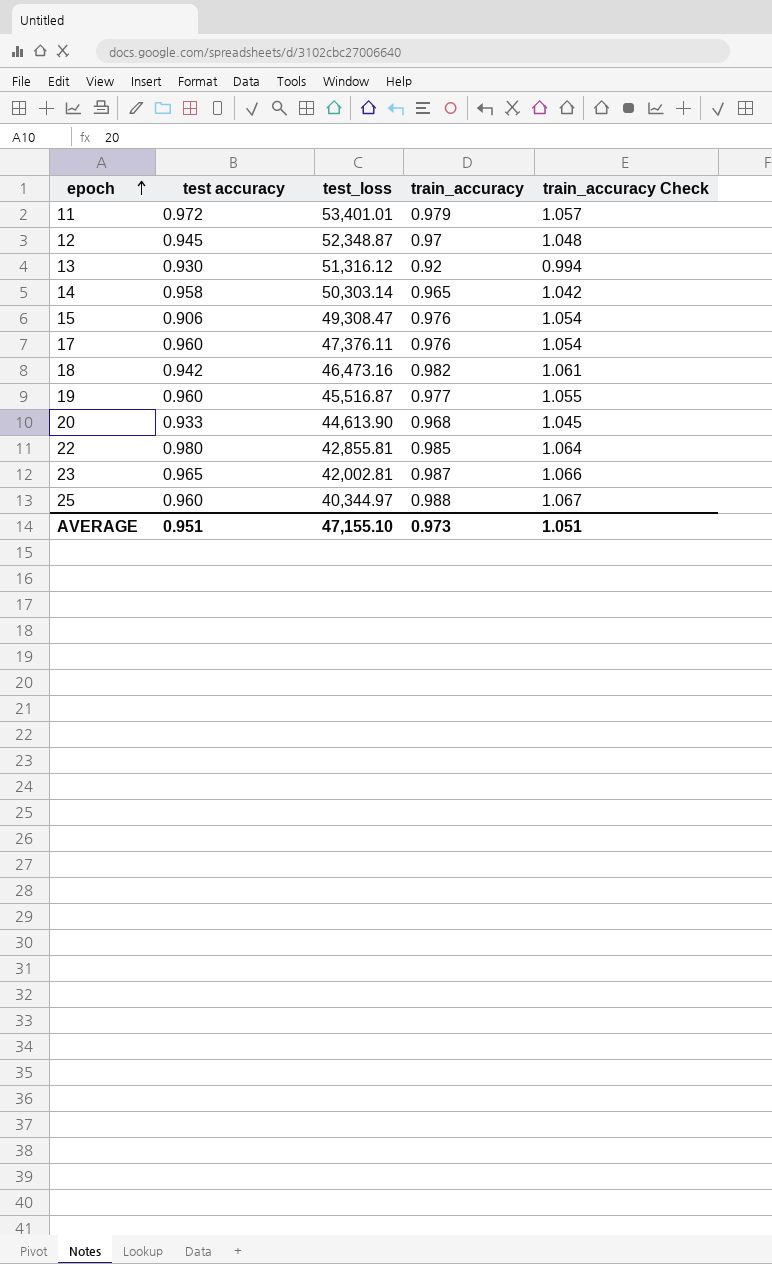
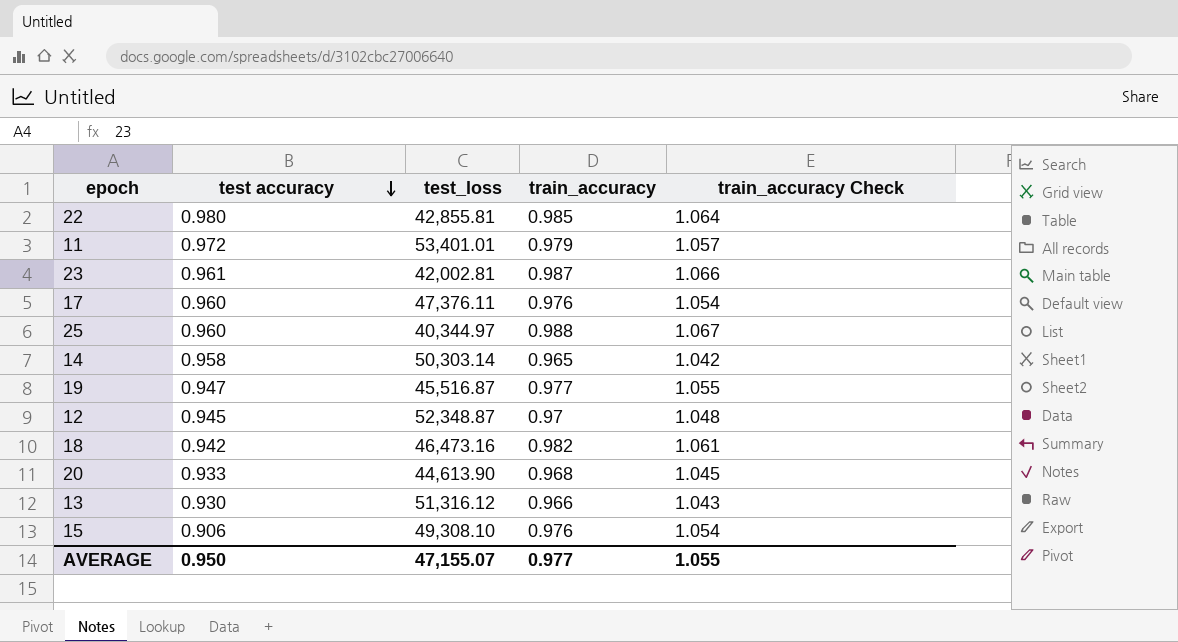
row order: epoch ascending -> test accuracy descending
23 | test accuracy: 0.965 -> 0.961
19 | test accuracy: 0.960 -> 0.947
13 | train_accuracy: 0.92 -> 0.966
13 | train_accuracy Check: 0.994 -> 1.043
15 | test_loss: 49,308.47 -> 49,308.10
AVERAGE | test accuracy: 0.951 -> 0.950
AVERAGE | test_loss: 47,155.10 -> 47,155.07
AVERAGE | train_accuracy: 0.973 -> 0.977
AVERAGE | train_accuracy Check: 1.051 -> 1.055

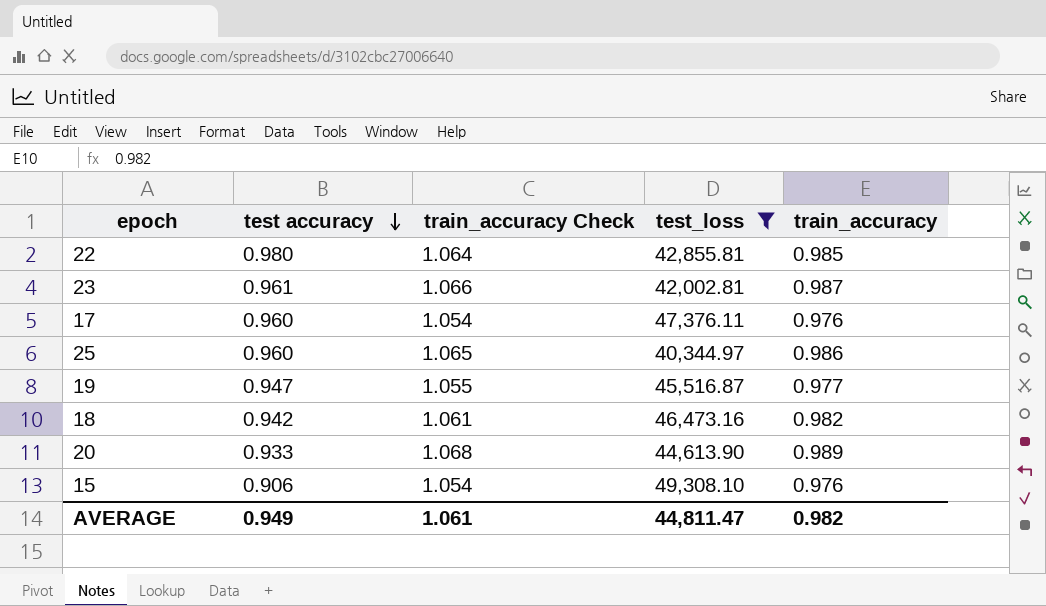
filter: none -> test_loss <= 49,308.10
column train_accuracy Check | position: 5 -> 3
25 | train_accuracy Check: 1.067 -> 1.065
25 | train_accuracy: 0.988 -> 0.986
20 | train_accuracy Check: 1.045 -> 1.068
20 | train_accuracy: 0.968 -> 0.989
AVERAGE | test accuracy: 0.950 -> 0.949
AVERAGE | train_accuracy Check: 1.055 -> 1.061
AVERAGE | test_loss: 47,155.07 -> 44,811.47
AVERAGE | train_accuracy: 0.977 -> 0.982

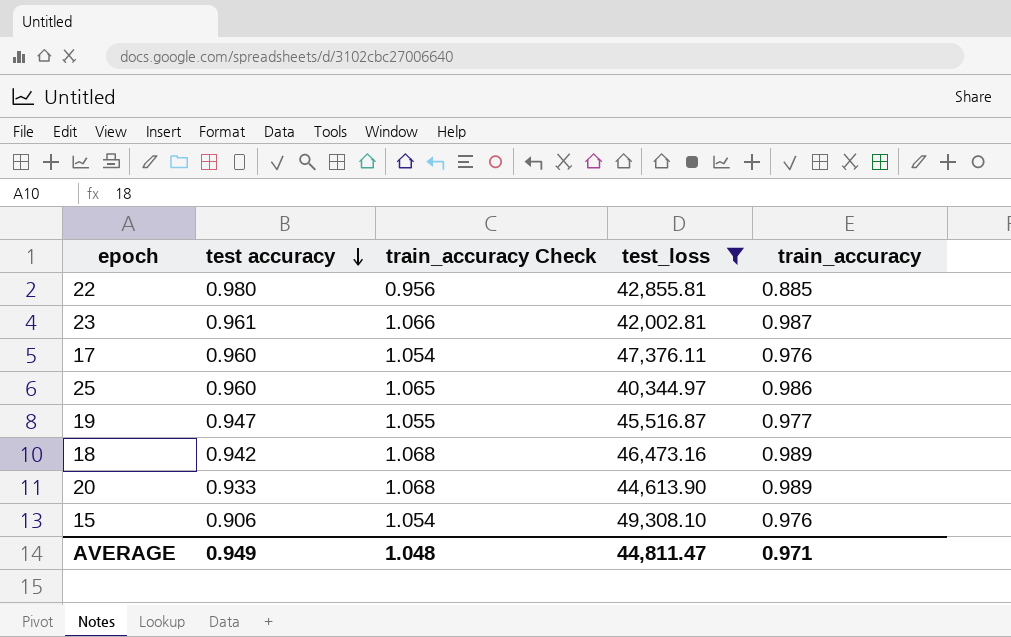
22 | train_accuracy Check: 1.064 -> 0.956
22 | train_accuracy: 0.985 -> 0.885
18 | train_accuracy Check: 1.061 -> 1.068
18 | train_accuracy: 0.982 -> 0.989
AVERAGE | train_accuracy Check: 1.061 -> 1.048
AVERAGE | train_accuracy: 0.982 -> 0.971

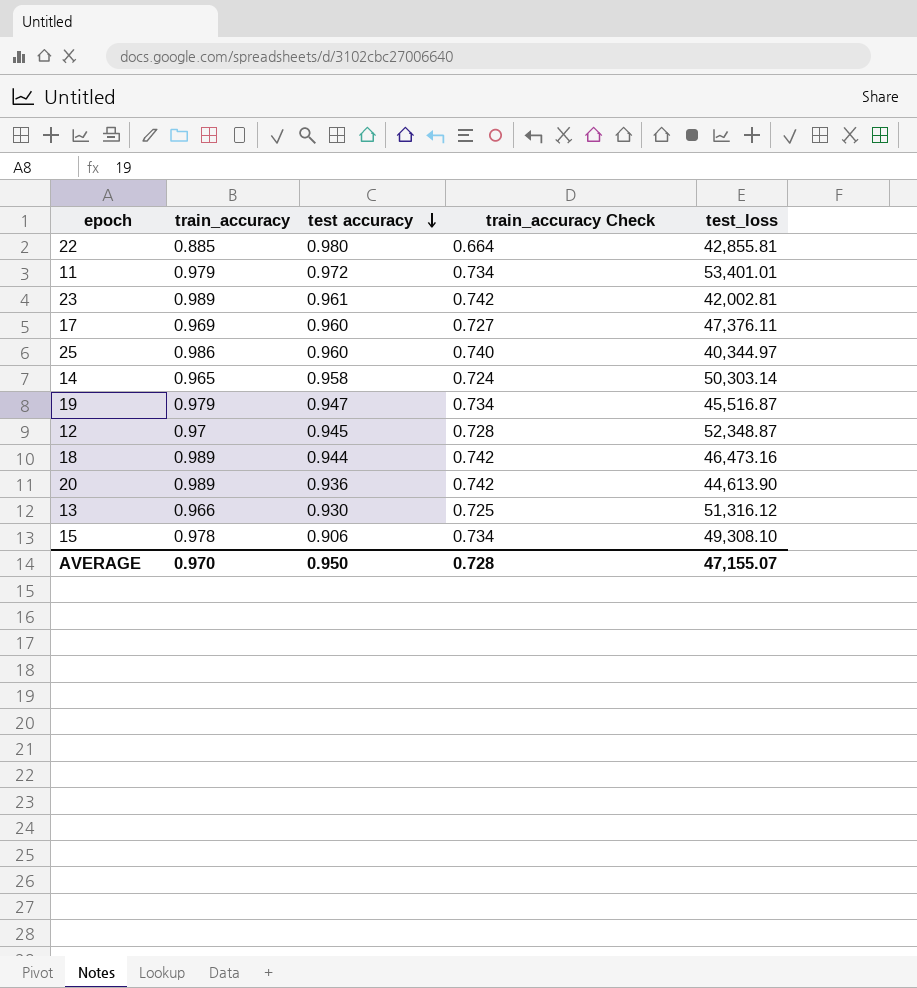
filter: test_loss <= 49,308.10 -> none
column train_accuracy | position: 5 -> 2
column train_accuracy Check | formula: [train_accuracy] * 1.08 -> [train_accuracy] * 0.75
23 | train_accuracy: 0.987 -> 0.989
17 | train_accuracy: 0.976 -> 0.969
19 | train_accuracy: 0.977 -> 0.979
18 | test accuracy: 0.942 -> 0.944
20 | test accuracy: 0.933 -> 0.936
15 | train_accuracy: 0.976 -> 0.978
AVERAGE | train_accuracy: 0.971 -> 0.970
AVERAGE | test accuracy: 0.949 -> 0.950
AVERAGE | train_accuracy Check: 1.048 -> 0.728
AVERAGE | test_loss: 44,811.47 -> 47,155.07

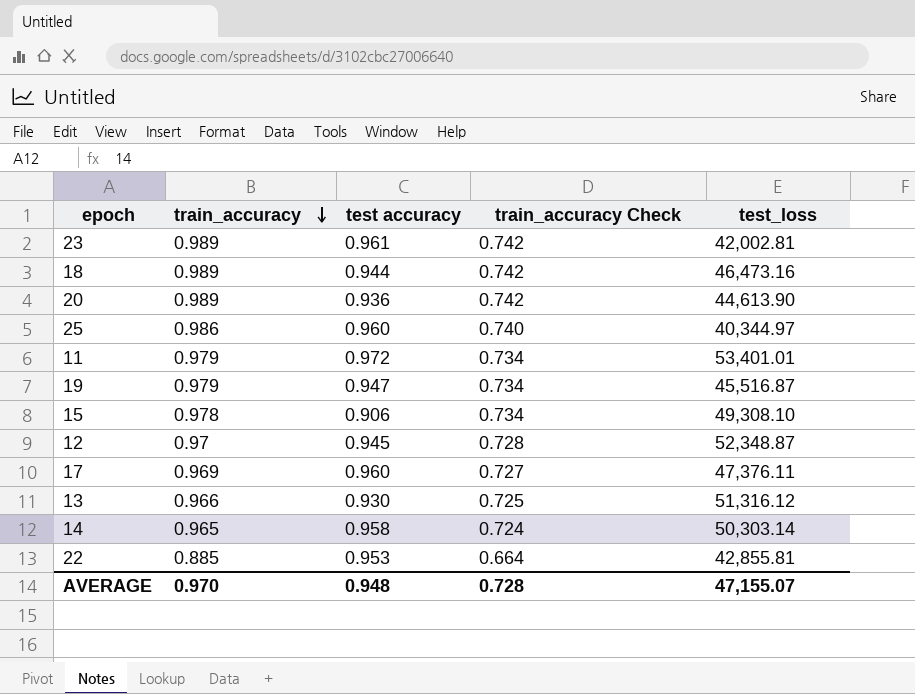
row order: test accuracy descending -> train_accuracy descending
22 | test accuracy: 0.980 -> 0.953
AVERAGE | test accuracy: 0.950 -> 0.948

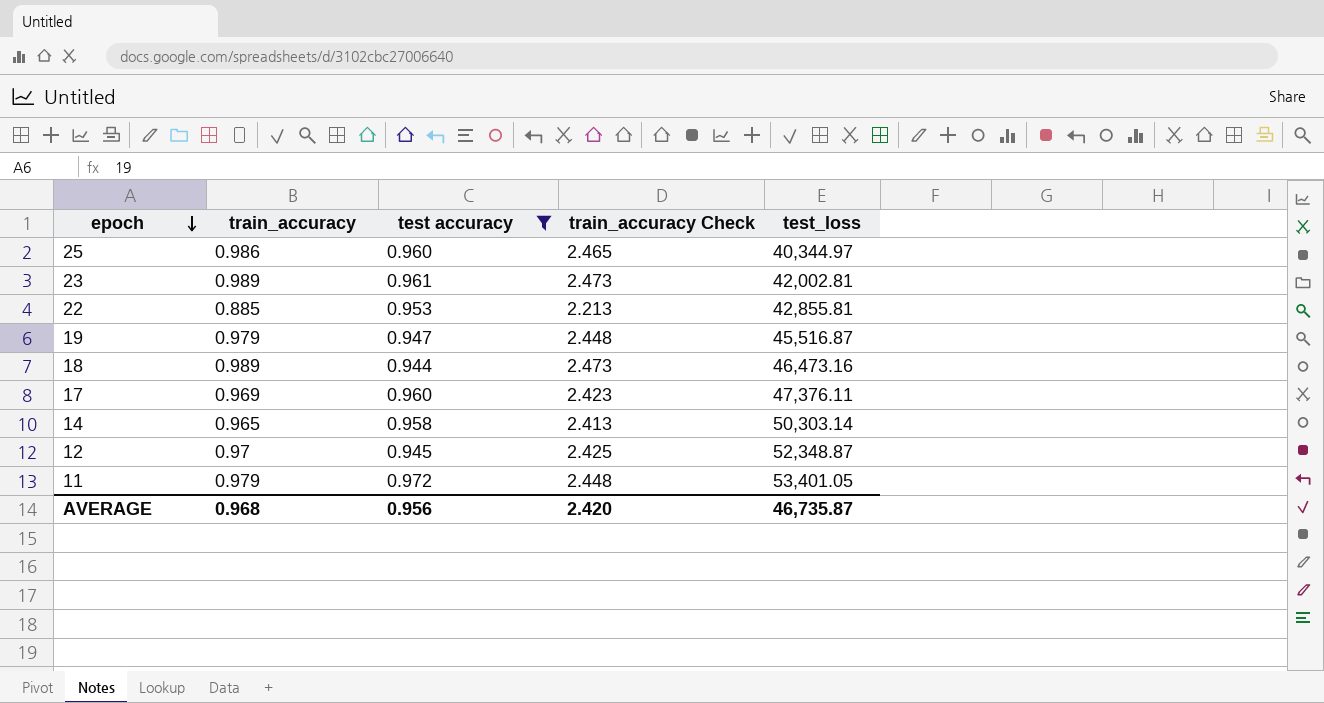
filter: none -> test accuracy >= 0.944
row order: train_accuracy descending -> epoch descending
column train_accuracy Check | formula: [train_accuracy] * 0.75 -> [train_accuracy] * 2.5
11 | test_loss: 53,401.01 -> 53,401.05
AVERAGE | train_accuracy: 0.970 -> 0.968
AVERAGE | test accuracy: 0.948 -> 0.956
AVERAGE | train_accuracy Check: 0.728 -> 2.420
AVERAGE | test_loss: 47,155.07 -> 46,735.87

